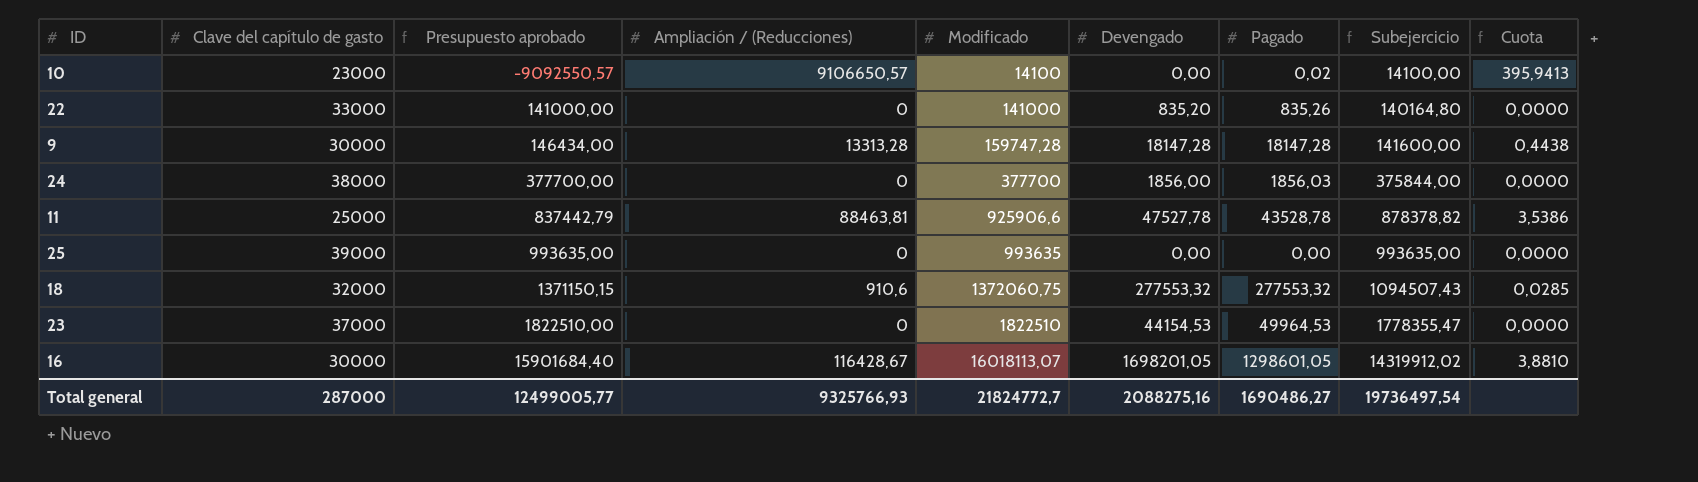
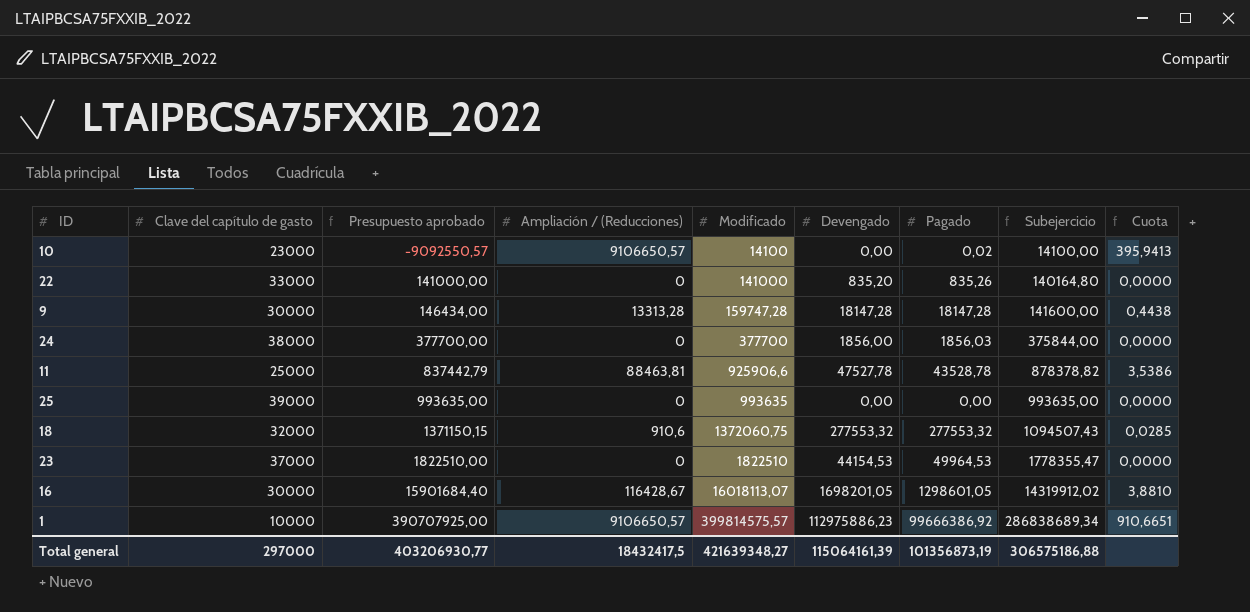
row 1: none -> 10000 | 390707925,00 | 9106650,57 | 399814575,57 | 112975886,23 | 99666386,92 | 286838689,34 | 910,6651
Total general | Clave del capítulo de gasto: 287000 -> 297000
Total general | Presupuesto aprobado: 12499005,77 -> 403206930,77
Total general | Ampliación / (Reducciones): 9325766,93 -> 18432417,5
Total general | Modificado: 21824772,7 -> 421639348,27
Total general | Devengado: 2088275,16 -> 115064161,39
Total general | Pagado: 1690486,27 -> 101356873,19
Total general | Subejercicio: 19736497,54 -> 306575186,88

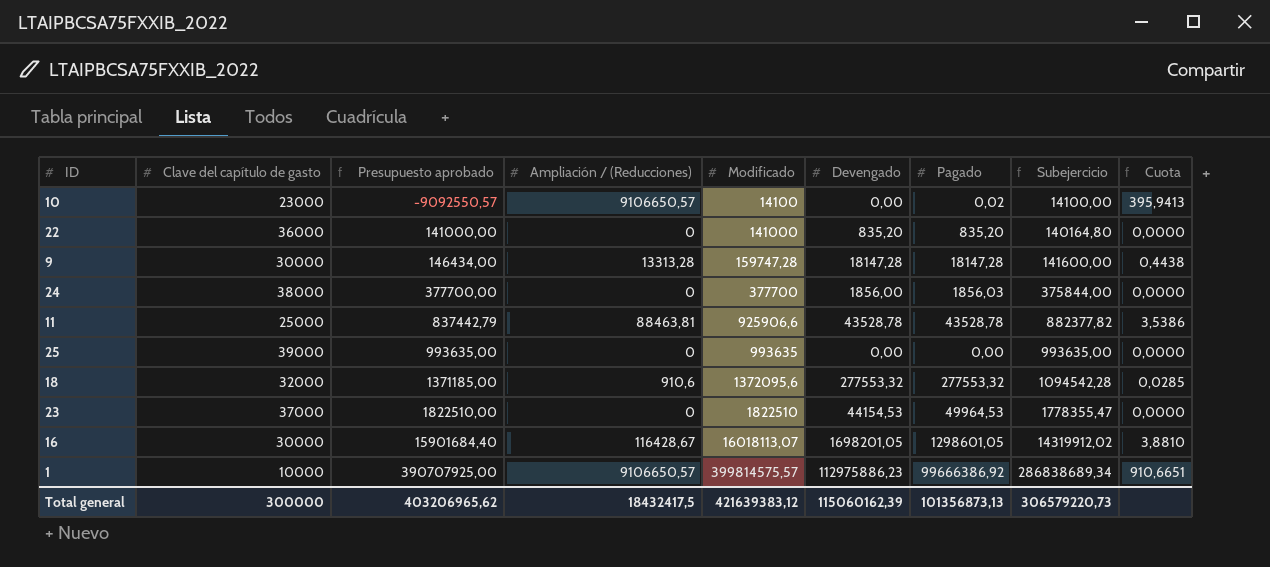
22 | Clave del capítulo de gasto: 33000 -> 36000
22 | Pagado: 835,26 -> 835,20
11 | Devengado: 47527,78 -> 43528,78
11 | Subejercicio: 878378,82 -> 882377,82
18 | Presupuesto aprobado: 1371150,15 -> 1371185,00
18 | Modificado: 1372060,75 -> 1372095,6
18 | Subejercicio: 1094507,43 -> 1094542,28
Total general | Clave del capítulo de gasto: 297000 -> 300000
Total general | Presupuesto aprobado: 403206930,77 -> 403206965,62
Total general | Modificado: 421639348,27 -> 421639383,12
Total general | Devengado: 115064161,39 -> 115060162,39
Total general | Pagado: 101356873,19 -> 101356873,13
Total general | Subejercicio: 306575186,88 -> 306579220,73

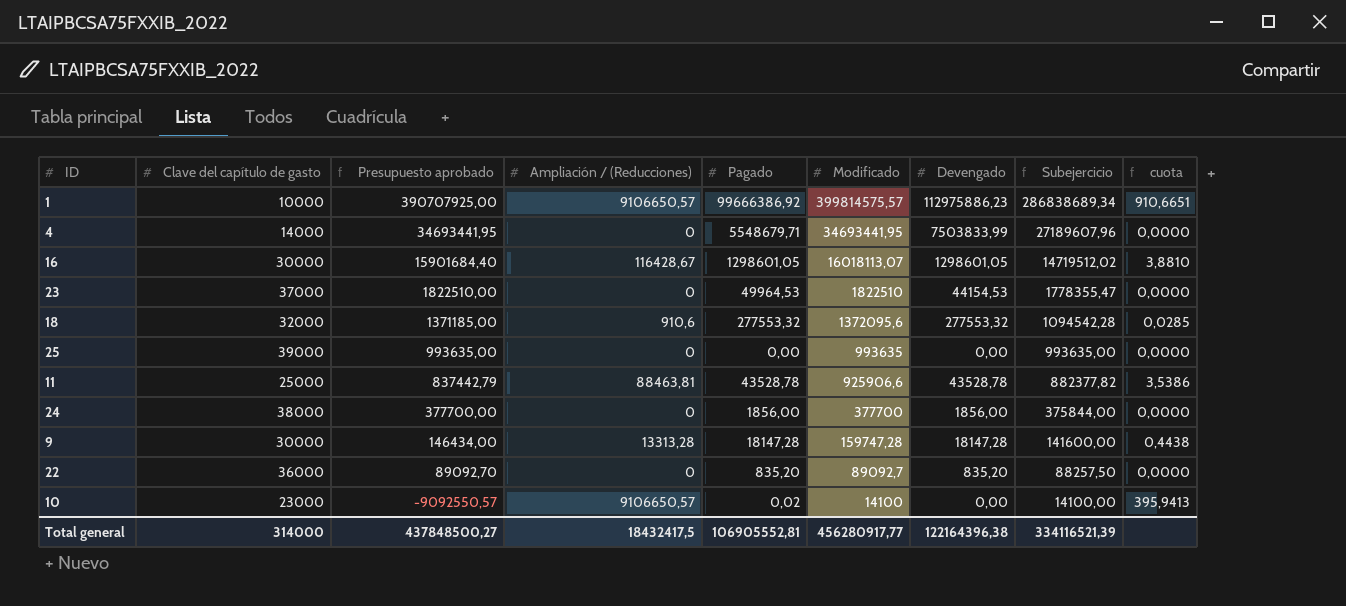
row order: Presupuesto aprobado ascending -> Presupuesto aprobado descending
column Pagado | position: 7 -> 5
column name: Cuota -> cuota
row 4: none -> 14000 | 34693441,95 | 0 | 5548679,71 | 34693441,95 | 7503833,99 | 27189607,96 | 0,0000
16 | Devengado: 1698201,05 -> 1298601,05
16 | Subejercicio: 14319912,02 -> 14719512,02
24 | Pagado: 1856,03 -> 1856,00
22 | Presupuesto aprobado: 141000,00 -> 89092,70
22 | Modificado: 141000 -> 89092,7
22 | Subejercicio: 140164,80 -> 88257,50
Total general | Clave del capítulo de gasto: 300000 -> 314000
Total general | Presupuesto aprobado: 403206965,62 -> 437848500,27
Total general | Pagado: 101356873,13 -> 106905552,81
Total general | Modificado: 421639383,12 -> 456280917,77
Total general | Devengado: 115060162,39 -> 122164396,38
Total general | Subejercicio: 306579220,73 -> 334116521,39

